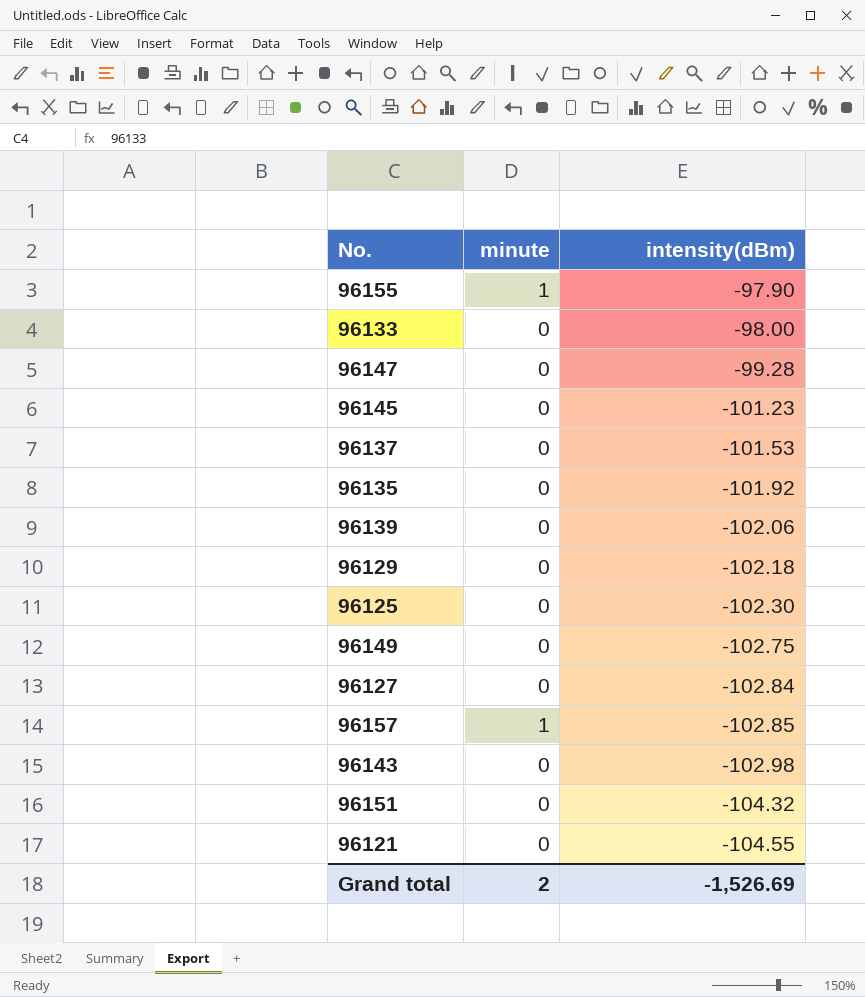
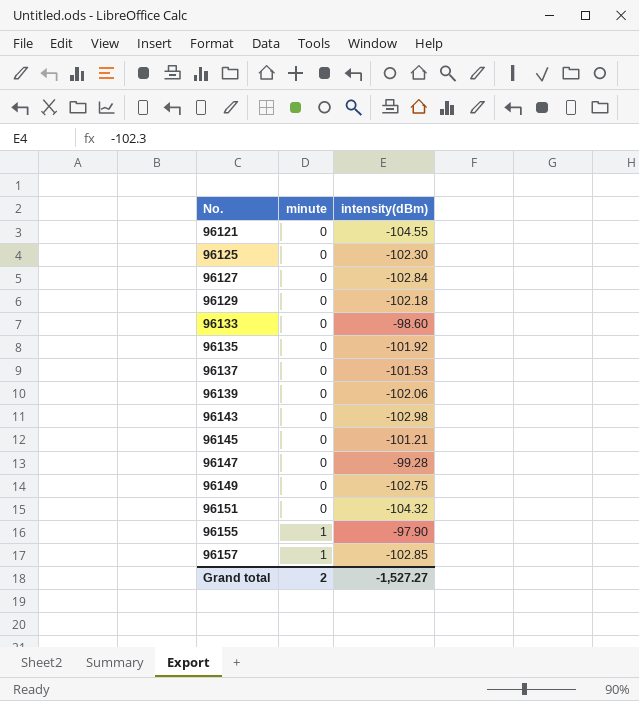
row order: intensity(dBm) descending -> No. ascending
96133 | intensity(dBm): -98.00 -> -98.60
96145 | intensity(dBm): -101.23 -> -101.21
Grand total | intensity(dBm): -1,526.69 -> -1,527.27

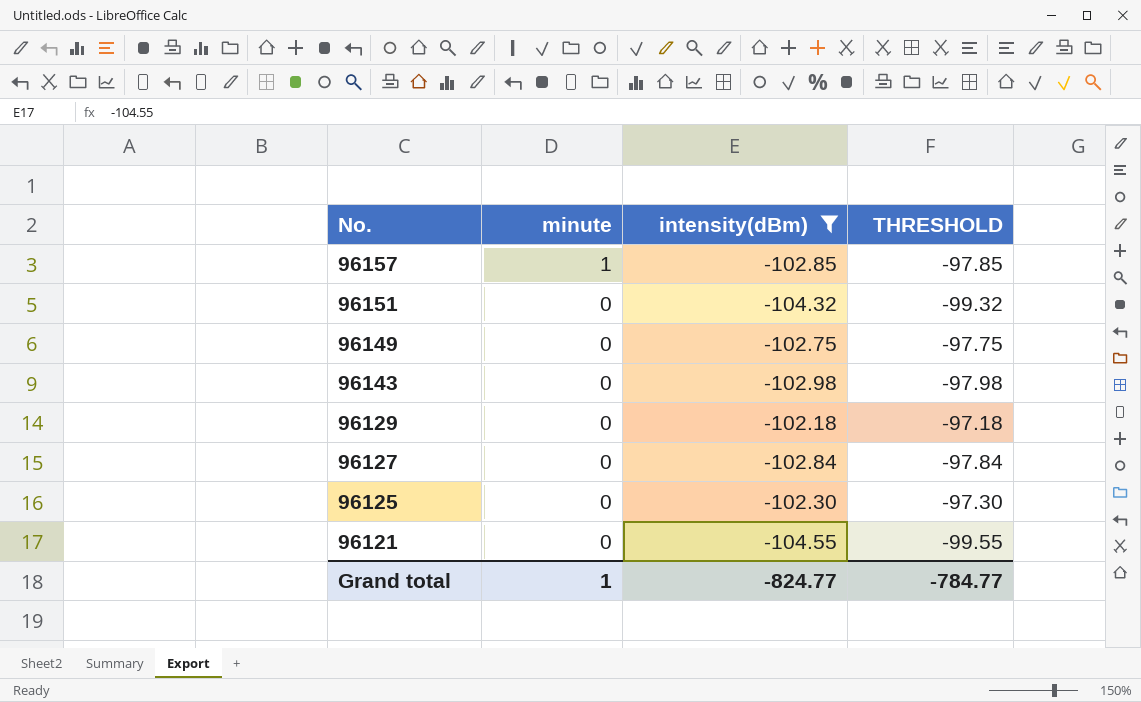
filter: none -> intensity(dBm) <= -102.18
row order: No. ascending -> No. descending
column THRESHOLD | formula: none -> [intensity(dBm)] + 5
Grand total | minute: 2 -> 1
Grand total | intensity(dBm): -1,527.27 -> -824.77

